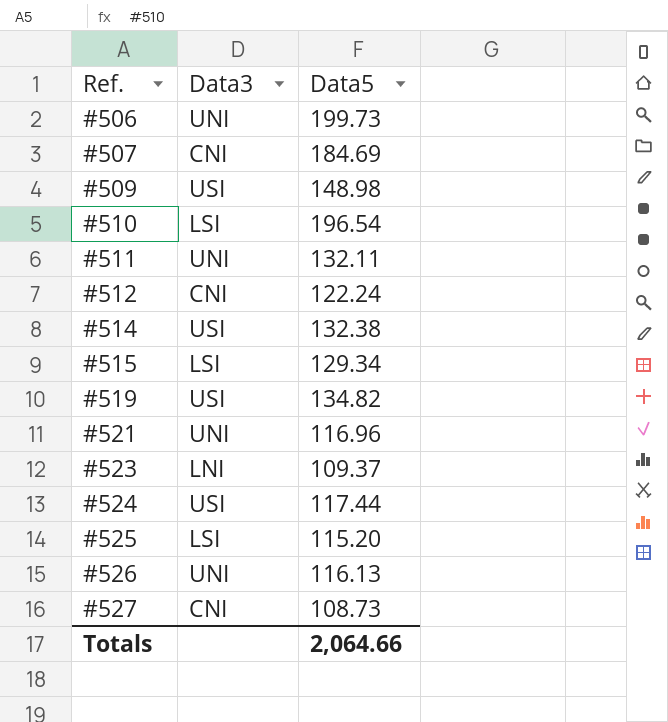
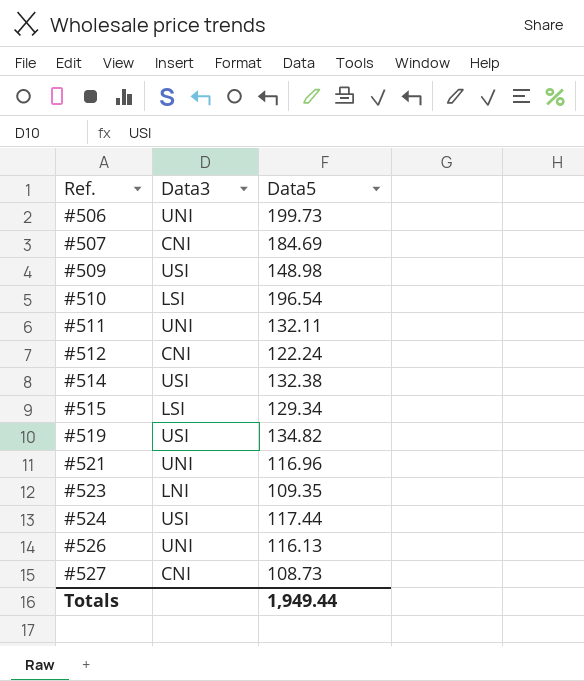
row #525: LSI | 115.20 -> none
#523 | Data5: 109.37 -> 109.35
Totals | Data5: 2,064.66 -> 1,949.44

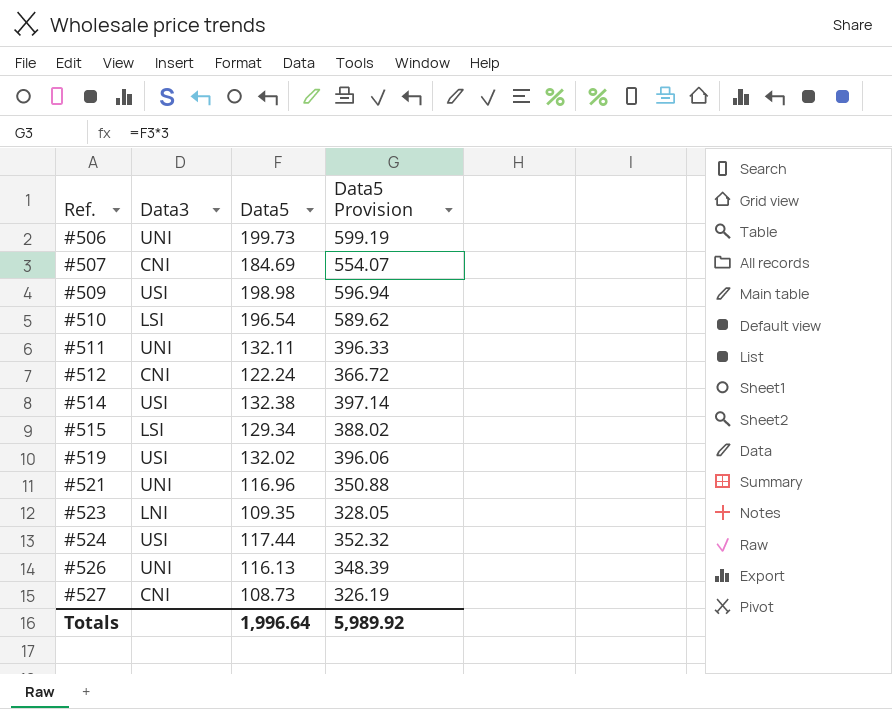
column Data5 Provision | formula: none -> [Data5] * 3
#509 | Data5: 148.98 -> 198.98
#519 | Data5: 134.82 -> 132.02
Totals | Data5: 1,949.44 -> 1,996.64

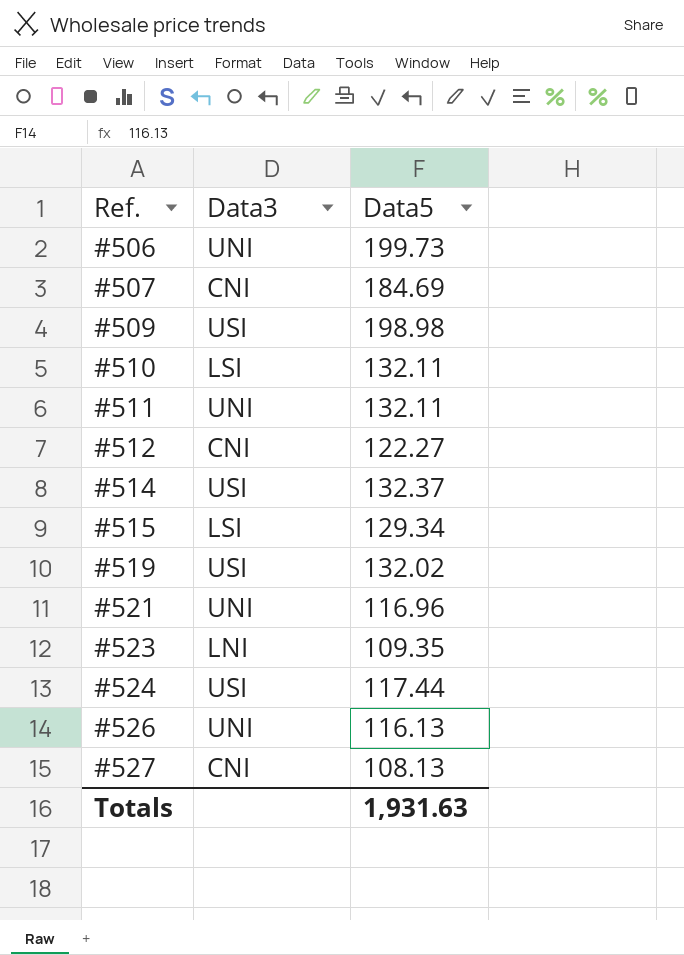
column Data5 Provision | formula: [Data5] * 3 -> none
#510 | Data5: 196.54 -> 132.11
#512 | Data5: 122.24 -> 122.27
#514 | Data5: 132.38 -> 132.37
#527 | Data5: 108.73 -> 108.13
Totals | Data5: 1,996.64 -> 1,931.63

